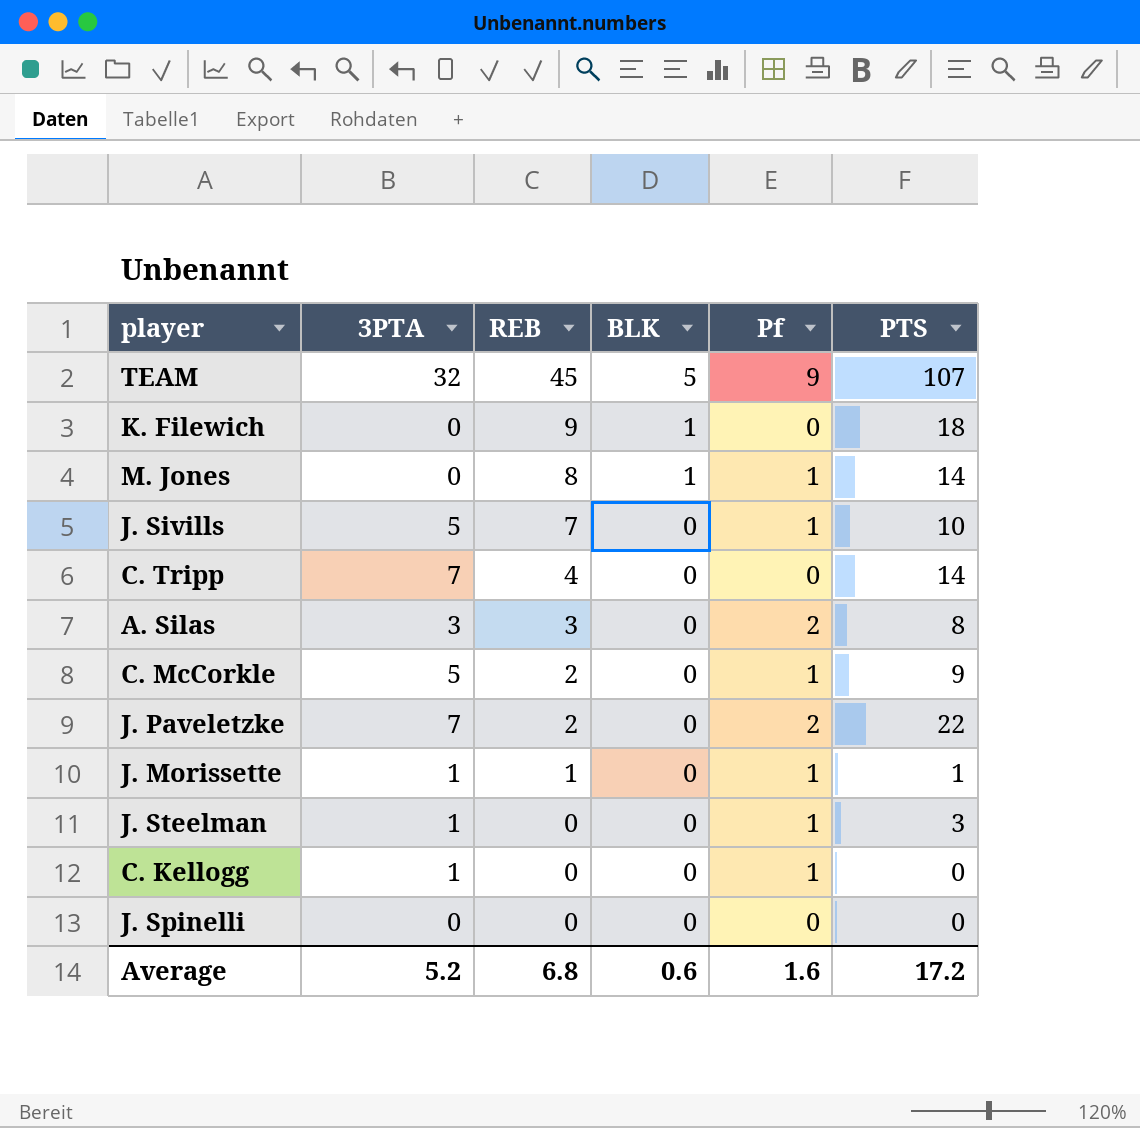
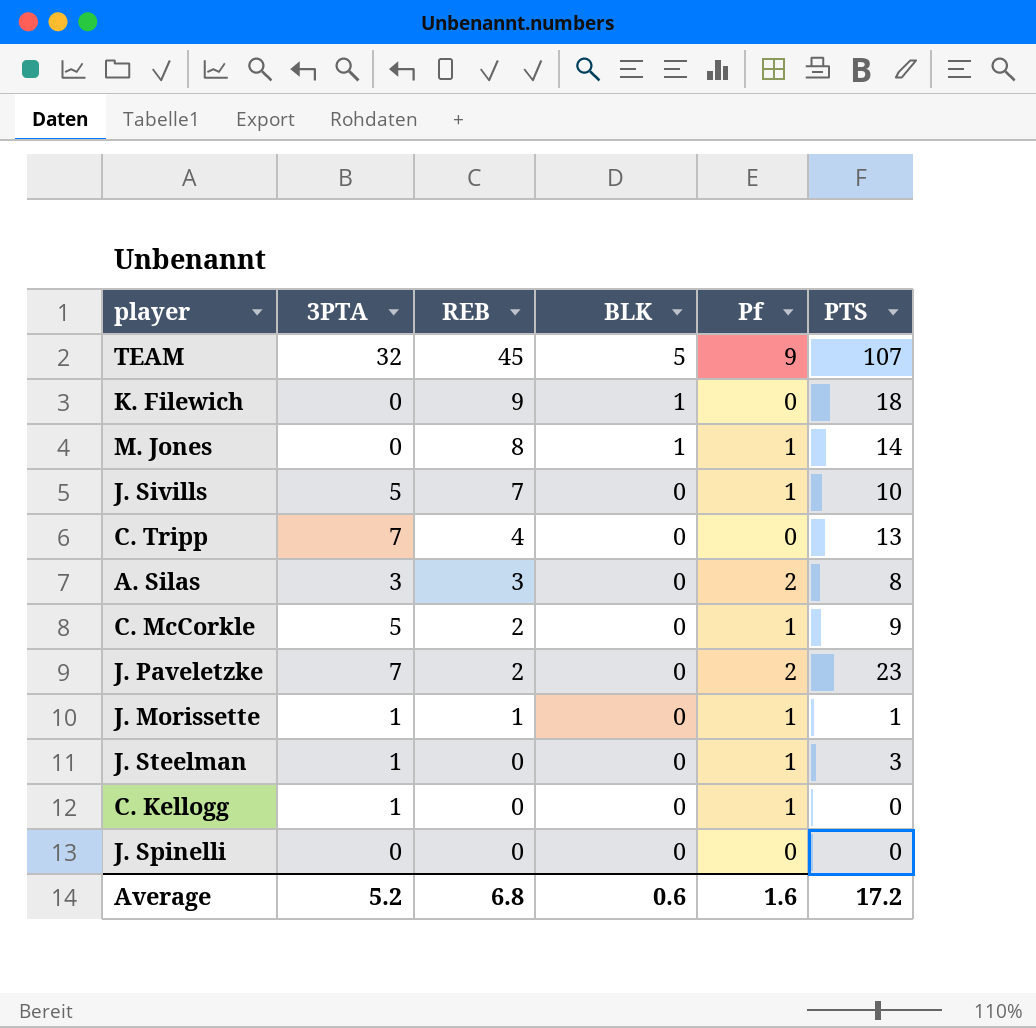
C. Tripp | PTS: 14 -> 13
J. Paveletzke | PTS: 22 -> 23

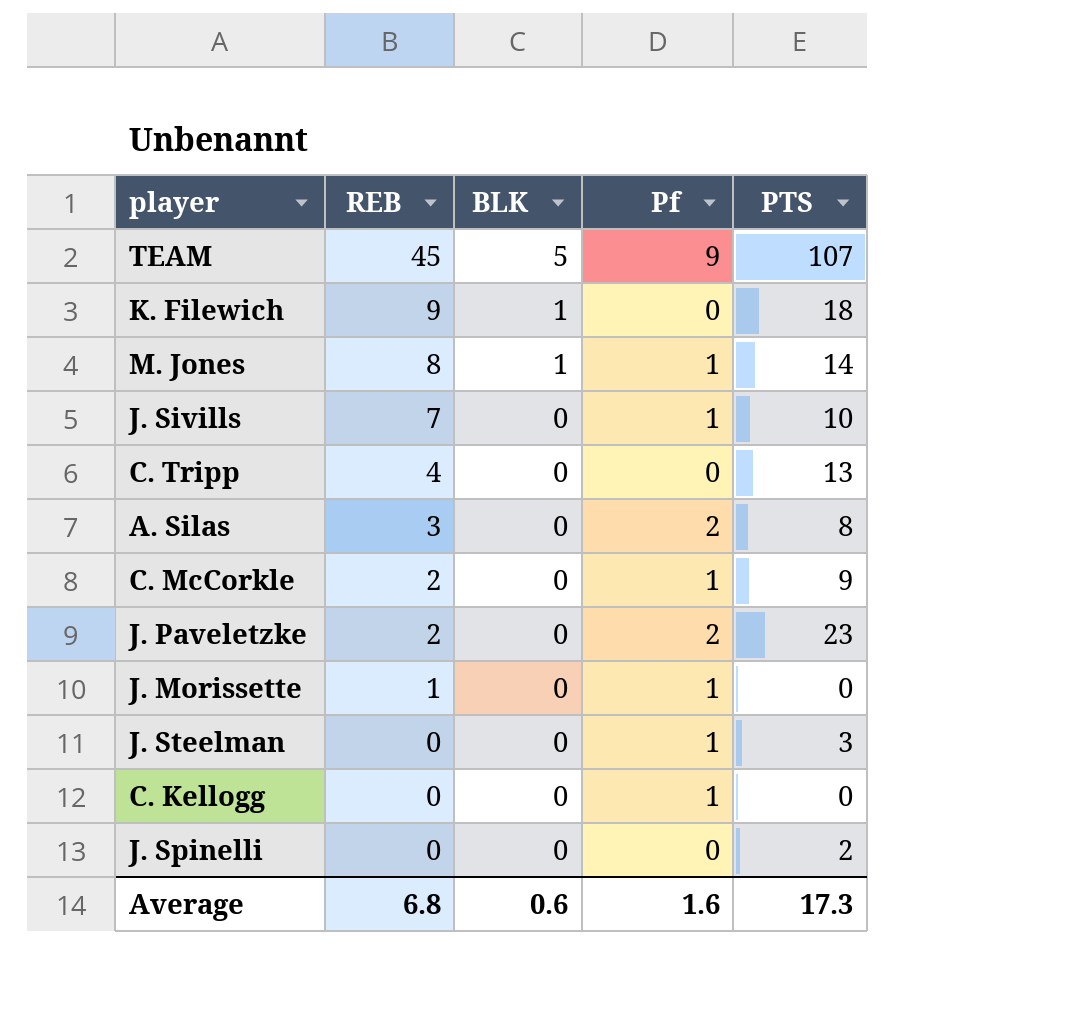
column 3PTA | position: 2 -> none
J. Morissette | PTS: 1 -> 0
J. Spinelli | PTS: 0 -> 2
Average | PTS: 17.2 -> 17.3

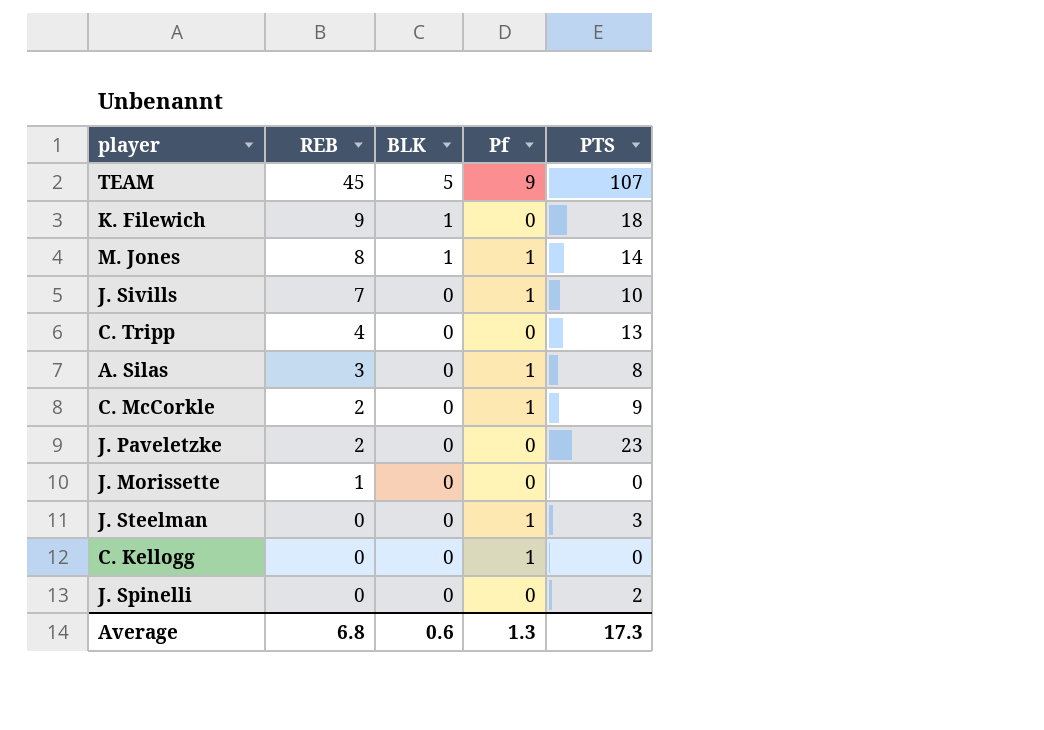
A. Silas | Pf: 2 -> 1
J. Paveletzke | Pf: 2 -> 0
J. Morissette | Pf: 1 -> 0
Average | Pf: 1.6 -> 1.3

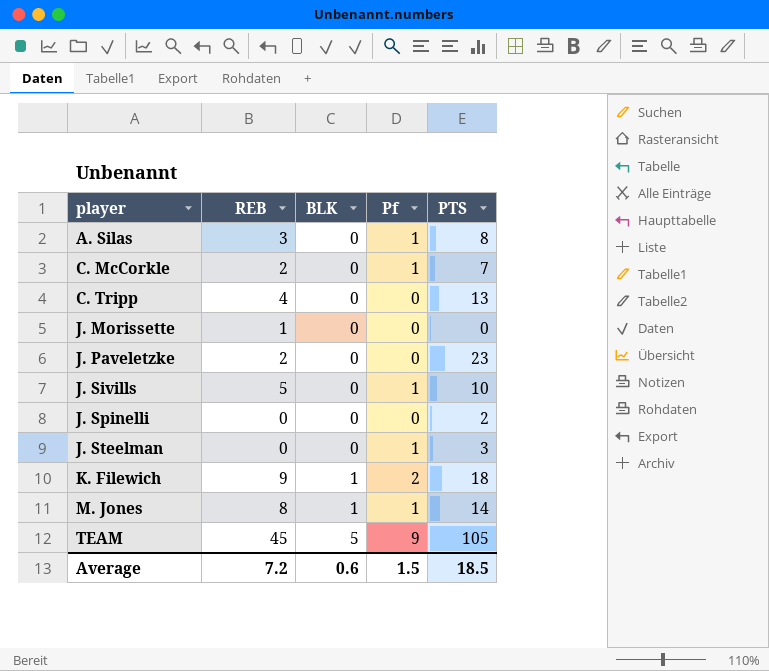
row order: REB descending -> player ascending
row C. Kellogg: 0 | 0 | 1 | 0 -> none
C. McCorkle | PTS: 9 -> 7
J. Sivills | REB: 7 -> 5
K. Filewich | Pf: 0 -> 2
TEAM | PTS: 107 -> 105
Average | REB: 6.8 -> 7.2
Average | Pf: 1.3 -> 1.5
Average | PTS: 17.3 -> 18.5

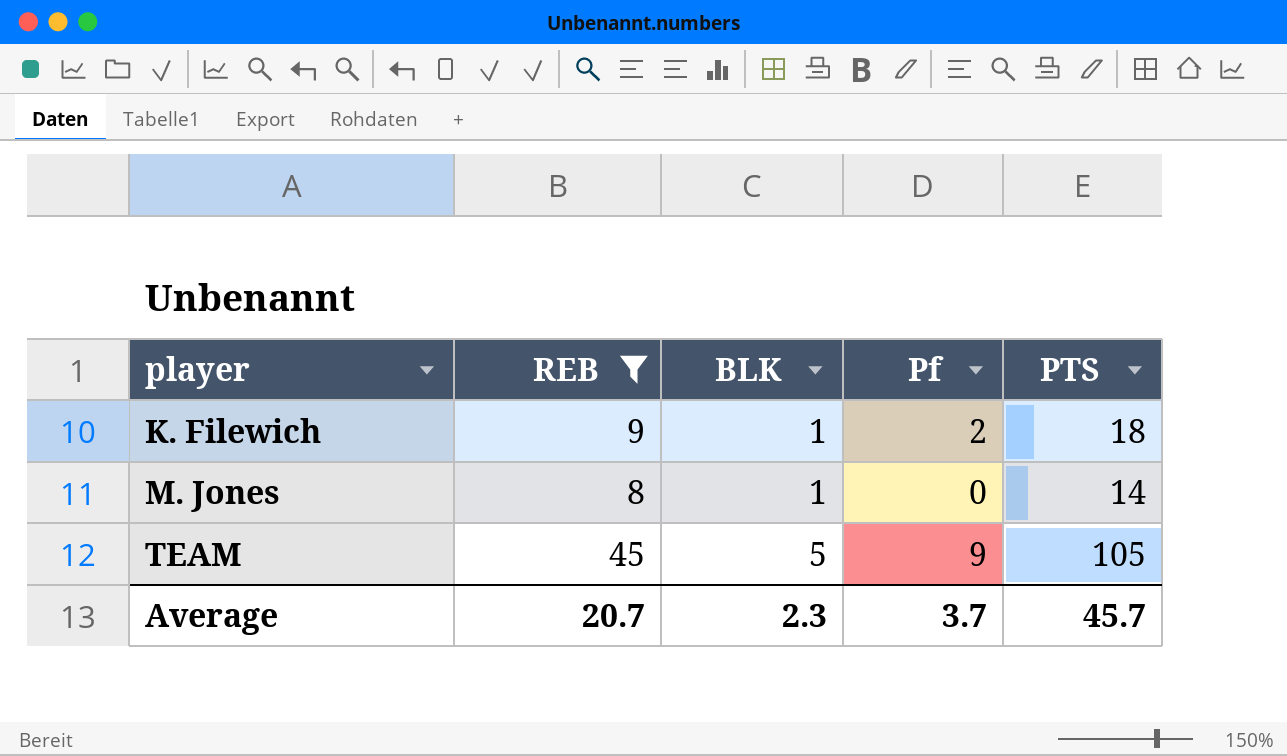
filter: none -> REB >= 8
M. Jones | Pf: 1 -> 0
Average | REB: 7.2 -> 20.7
Average | BLK: 0.6 -> 2.3
Average | Pf: 1.5 -> 3.7
Average | PTS: 18.5 -> 45.7

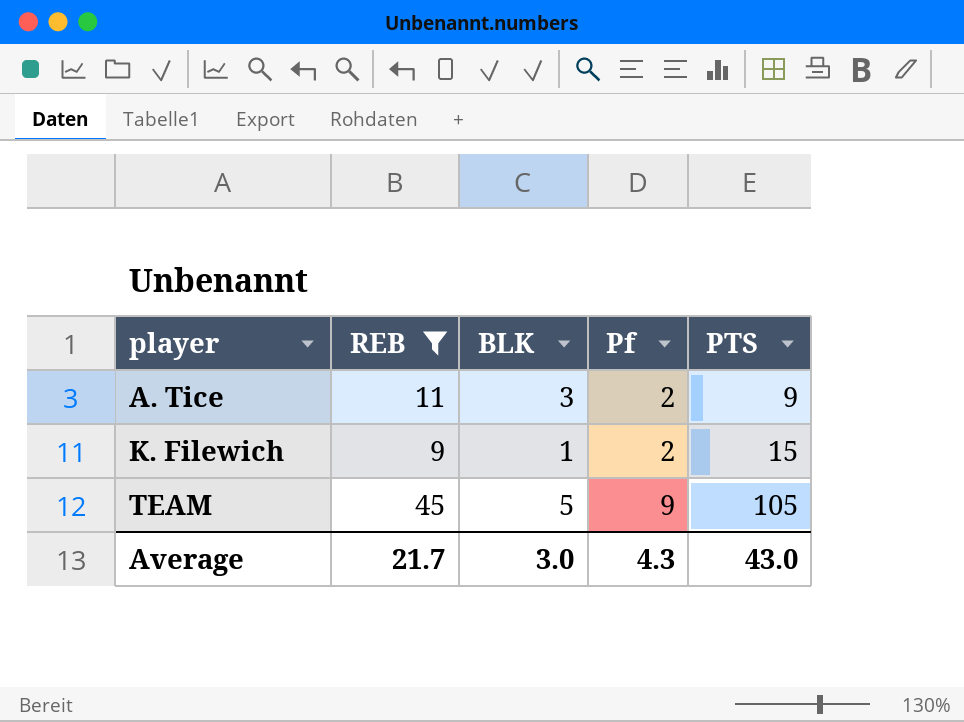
row M. Jones: 8 | 1 | 0 | 14 -> none
row A. Tice: none -> 11 | 3 | 2 | 9
K. Filewich | PTS: 18 -> 15
Average | REB: 20.7 -> 21.7
Average | BLK: 2.3 -> 3.0
Average | Pf: 3.7 -> 4.3
Average | PTS: 45.7 -> 43.0

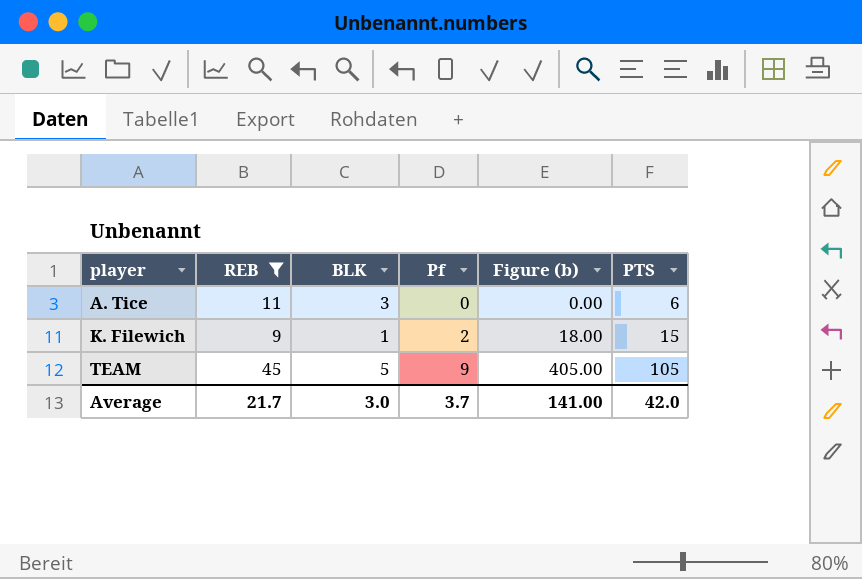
column Figure (b) | formula: none -> [REB] * [Pf]
A. Tice | Pf: 2 -> 0
A. Tice | PTS: 9 -> 6
Average | Pf: 4.3 -> 3.7
Average | PTS: 43.0 -> 42.0

